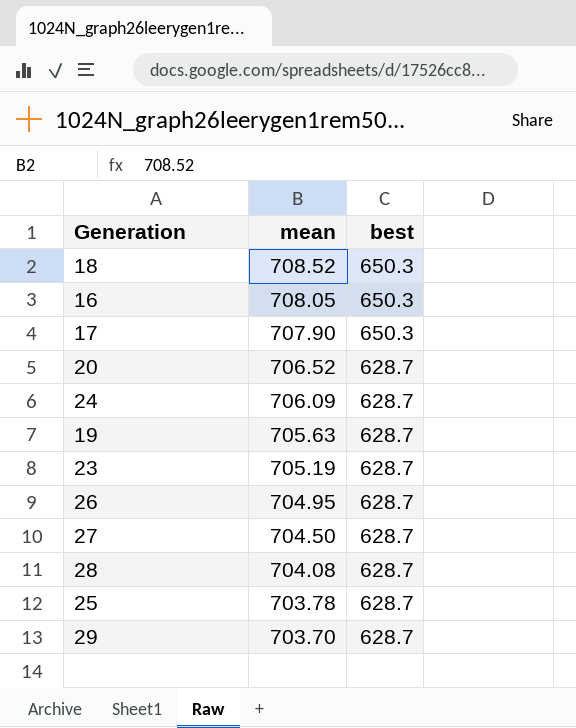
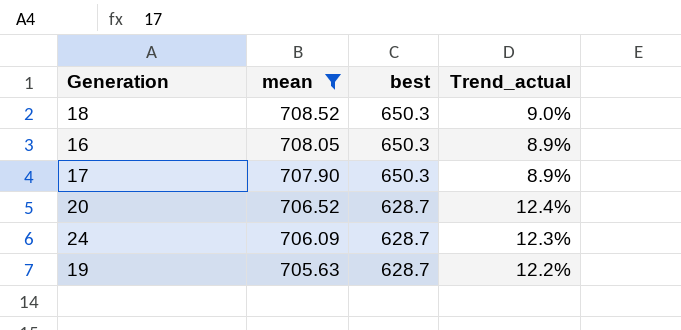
filter: none -> mean >= 705.63
column Trend_actual | formula: none -> ([mean] - [best]) / [best]

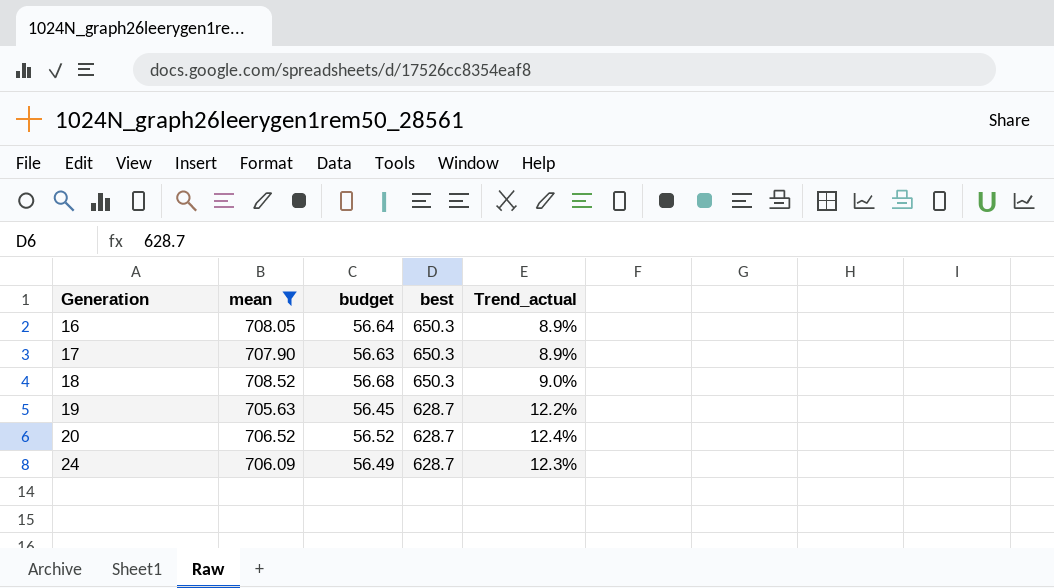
row order: mean descending -> Generation ascending
column budget | formula: none -> [mean] * 0.08

